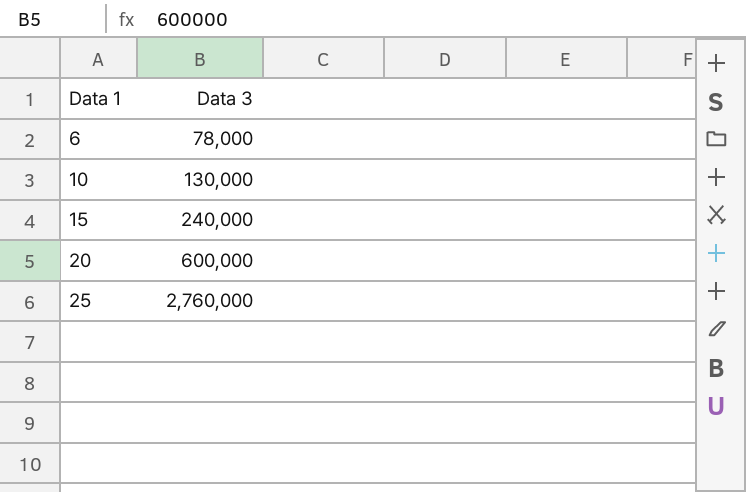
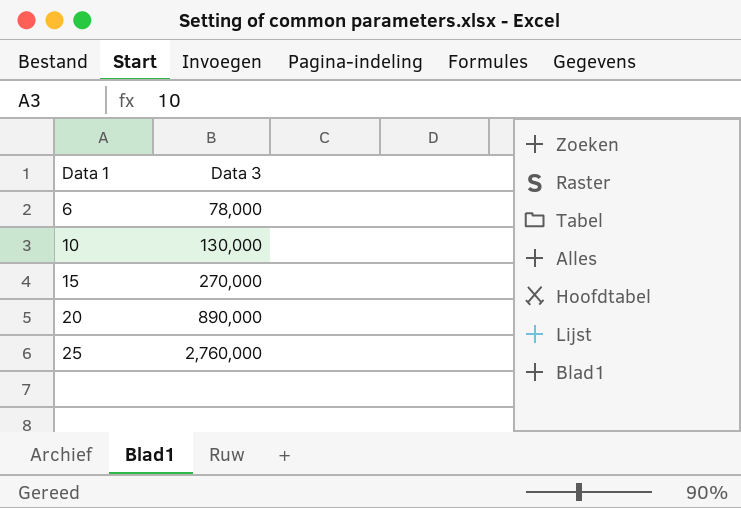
15 | Data 3: 240,000 -> 270,000
20 | Data 3: 600,000 -> 890,000

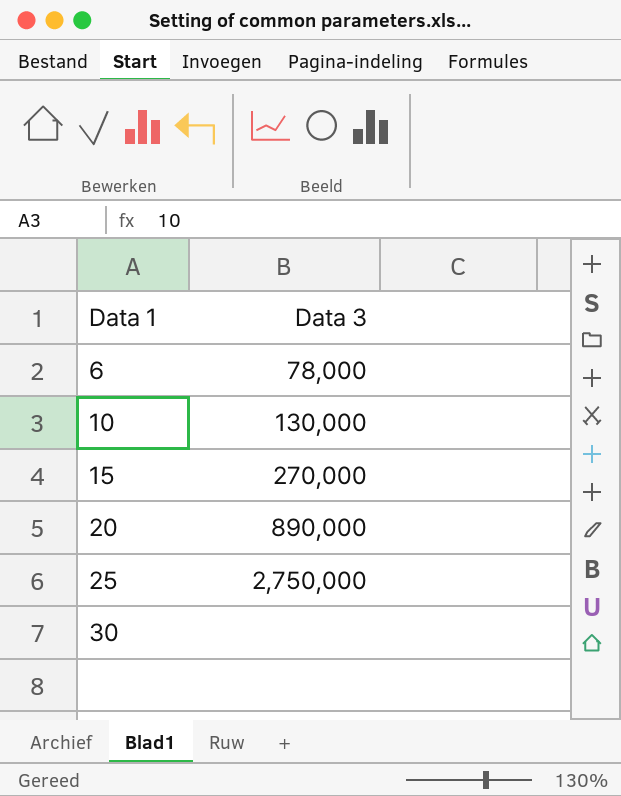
25 | Data 3: 2,760,000 -> 2,750,000
row 30: none -> none

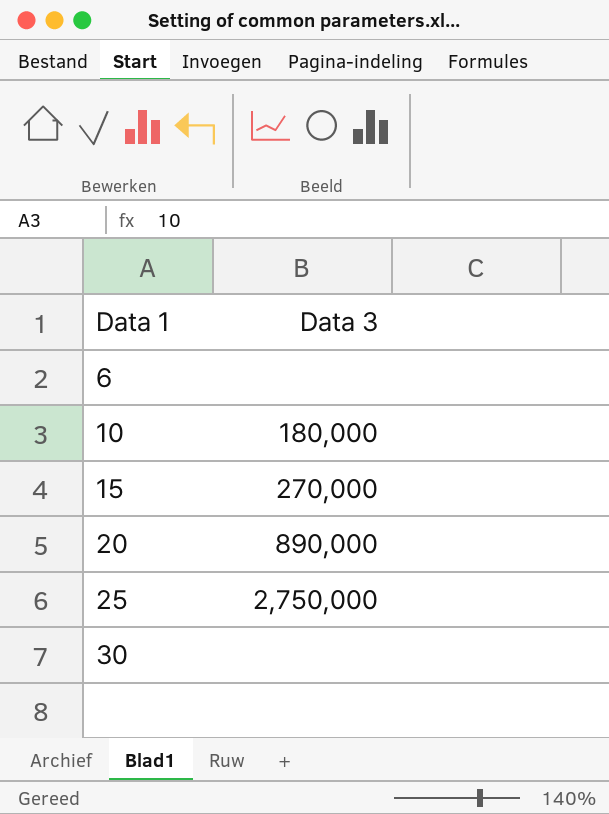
6 | Data 3: 78,000 -> none
10 | Data 3: 130,000 -> 180,000

